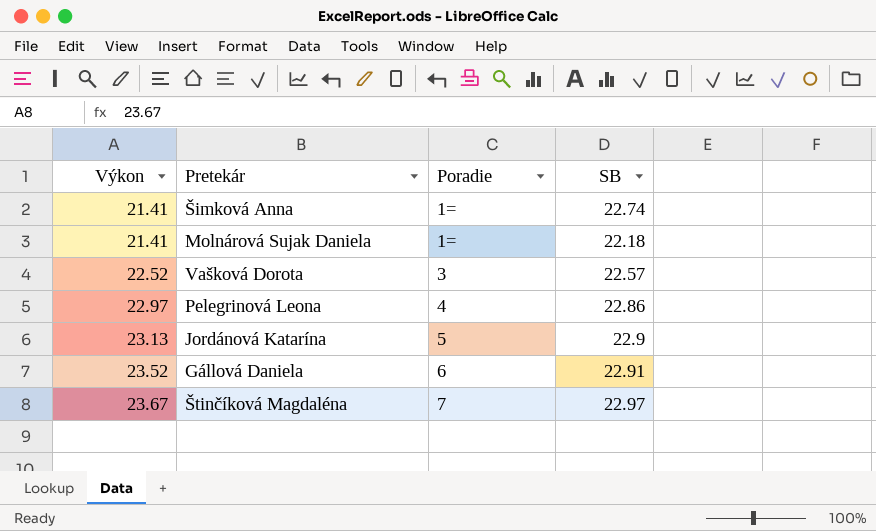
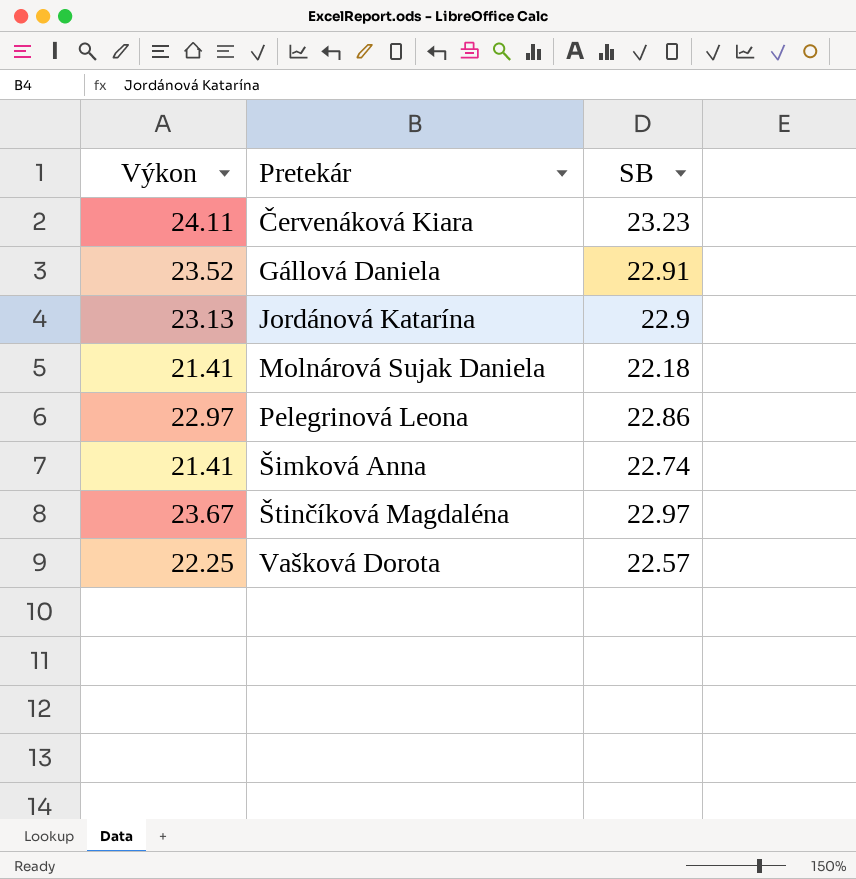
row order: Výkon ascending -> Pretekár ascending
column Poradie | position: 3 -> none
row Červenáková Kiara: none -> 24.11 | 23.23
Vašková Dorota | Výkon: 22.52 -> 22.25

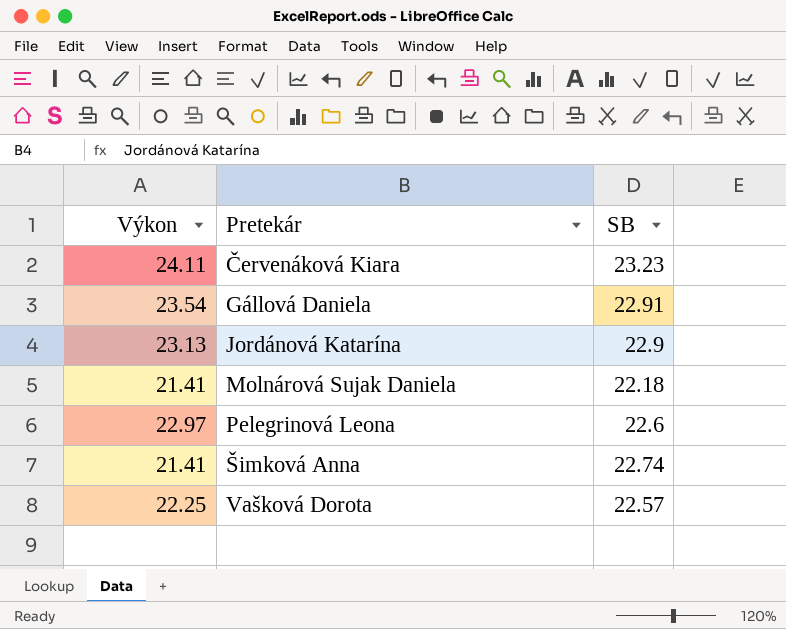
row Štinčíková Magdaléna: 23.67 | 22.97 -> none
Gállová Daniela | Výkon: 23.52 -> 23.54
Pelegrinová Leona | SB: 22.86 -> 22.6

